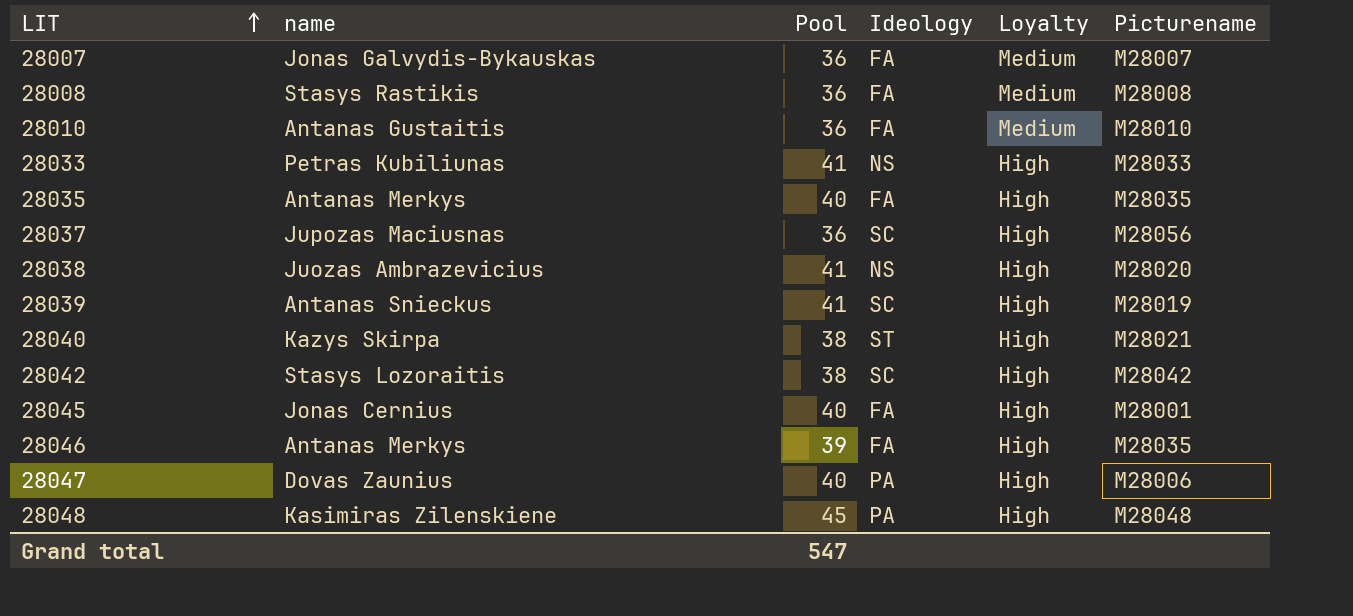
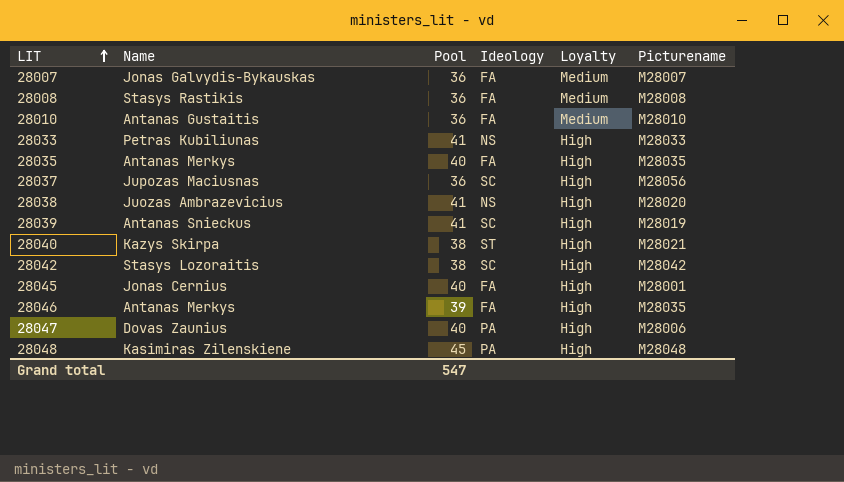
column name: name -> Name

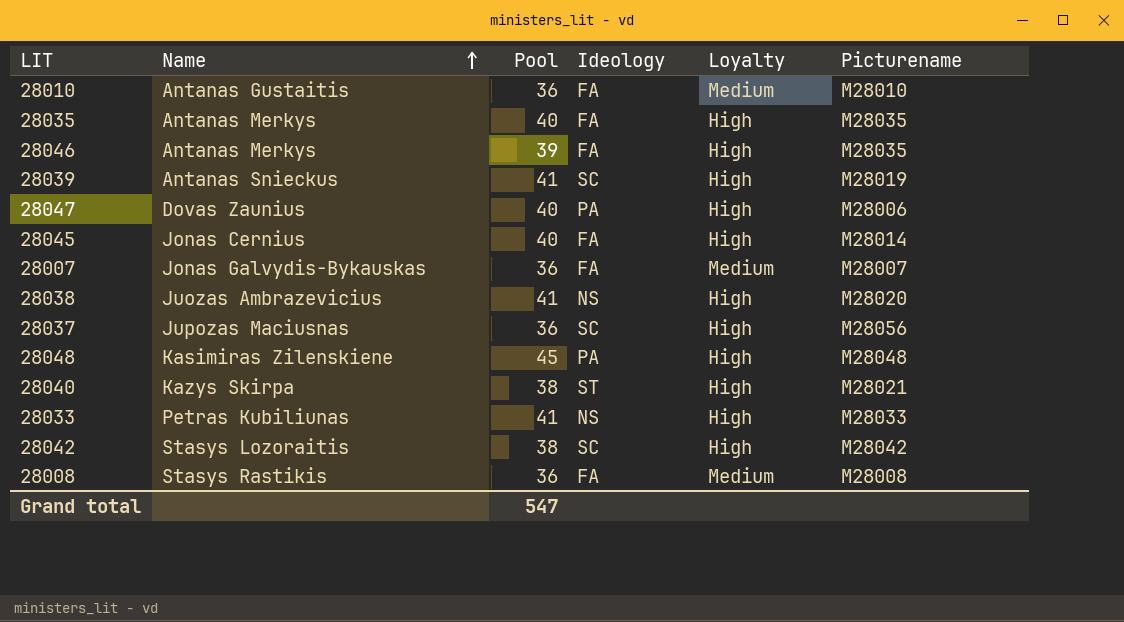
row order: LIT ascending -> Name ascending
28045 | Picturename: M28001 -> M28014

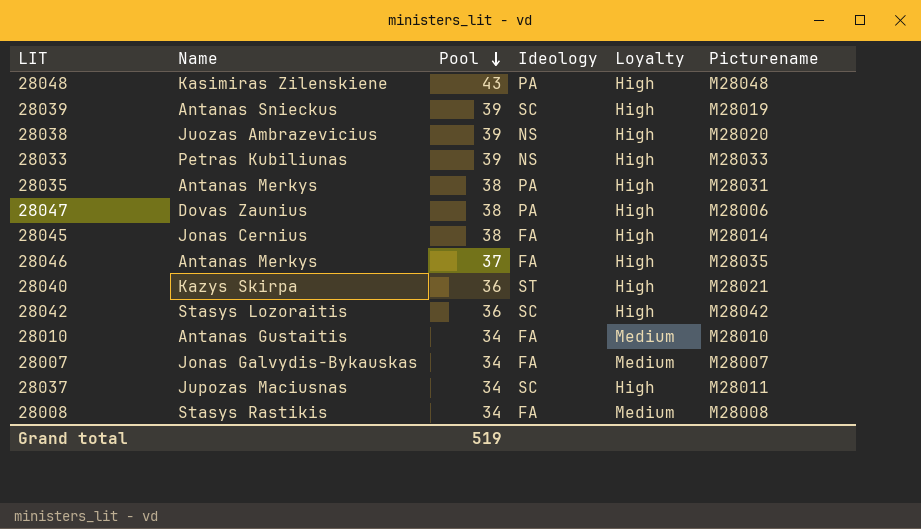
row order: Name ascending -> Pool descending
28048 | Pool: 45 -> 43
28039 | Pool: 41 -> 39
28038 | Pool: 41 -> 39
28033 | Pool: 41 -> 39
28035 | Pool: 40 -> 38
28035 | Ideology: FA -> PA
28035 | Picturename: M28035 -> M28031
28047 | Pool: 40 -> 38
28045 | Pool: 40 -> 38
28046 | Pool: 39 -> 37
28040 | Pool: 38 -> 36
28042 | Pool: 38 -> 36
28010 | Pool: 36 -> 34
28007 | Pool: 36 -> 34
28037 | Pool: 36 -> 34
28037 | Picturename: M28056 -> M28011
28008 | Pool: 36 -> 34
Grand total | Pool: 547 -> 519

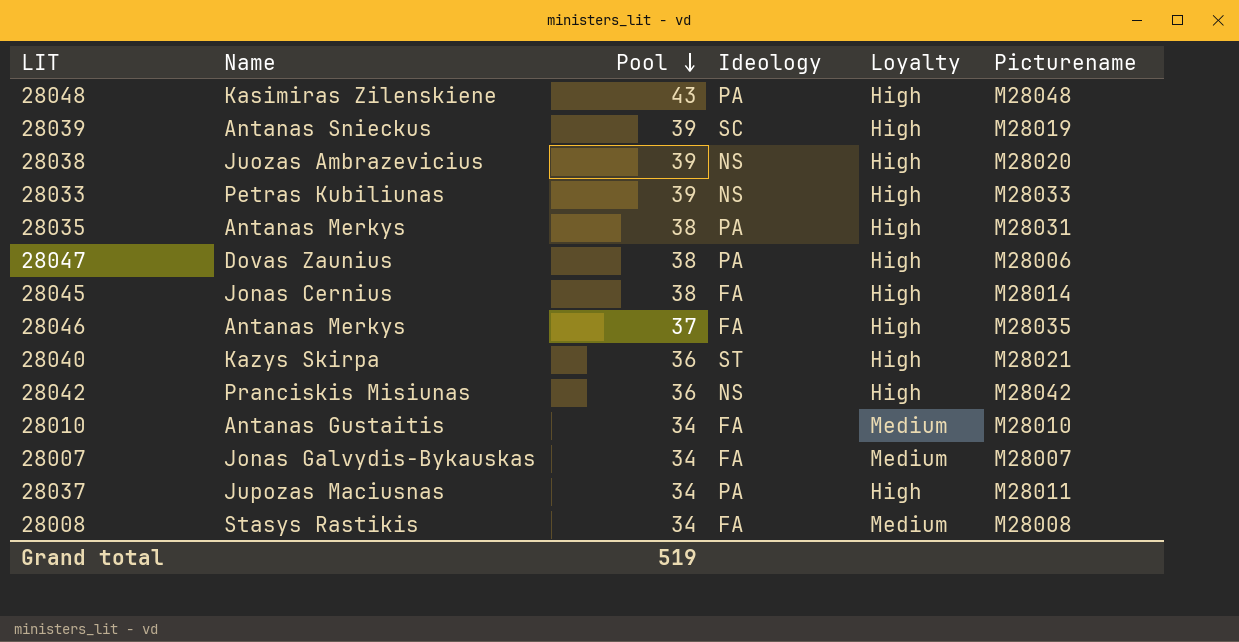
28042 | Name: Stasys Lozoraitis -> Pranciskis Misiunas
28042 | Ideology: SC -> NS
28037 | Ideology: SC -> PA

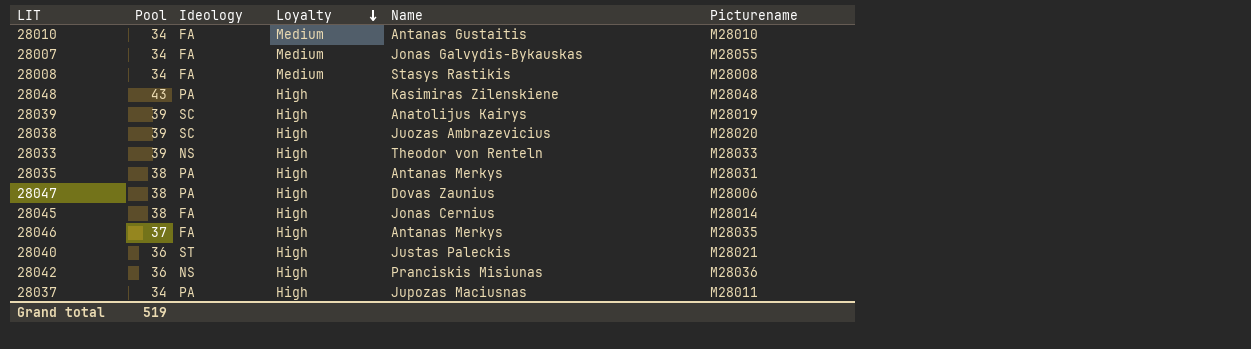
row order: Pool descending -> Loyalty descending
column Name | position: 2 -> 5
28007 | Picturename: M28007 -> M28055
28039 | Name: Antanas Snieckus -> Anatolijus Kairys
28038 | Ideology: NS -> SC
28033 | Name: Petras Kubiliunas -> Theodor von Renteln
28040 | Name: Kazys Skirpa -> Justas Paleckis
28042 | Picturename: M28042 -> M28036

